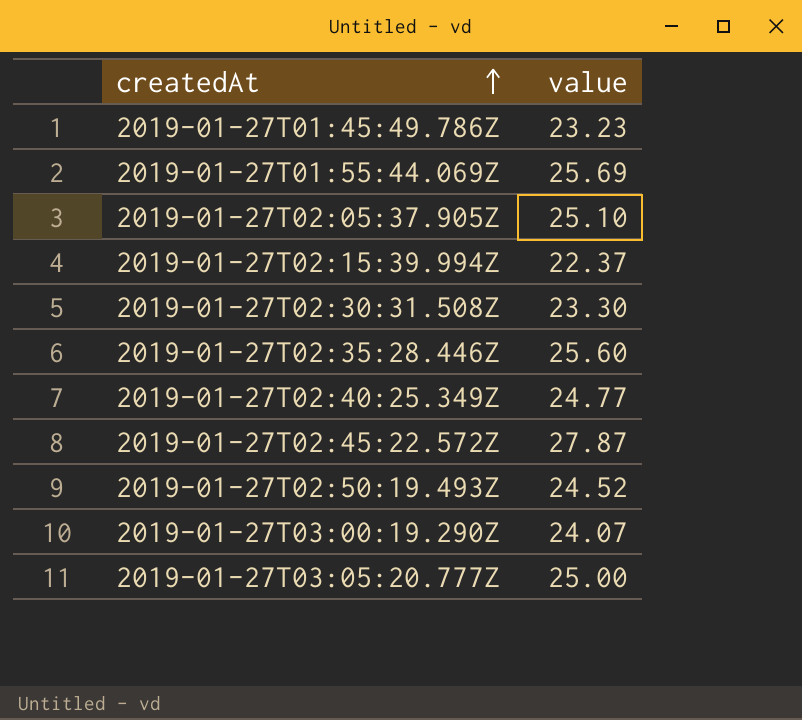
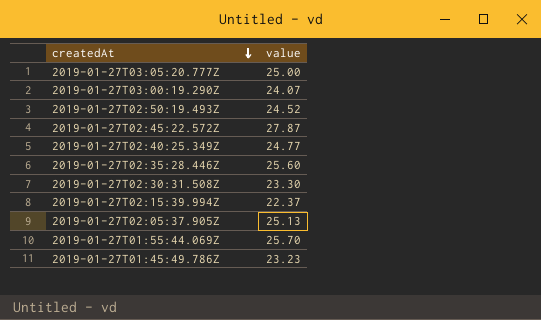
row order: createdAt ascending -> createdAt descending
2019-01-27T02:05:37.905Z | value: 25.10 -> 25.13
2019-01-27T01:55:44.069Z | value: 25.69 -> 25.70

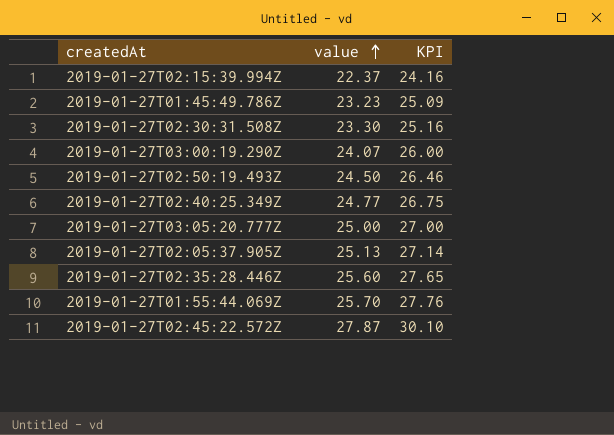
row order: createdAt descending -> value ascending
column KPI | formula: none -> [value] * 1.08
2019-01-27T02:50:19.493Z | value: 24.52 -> 24.50

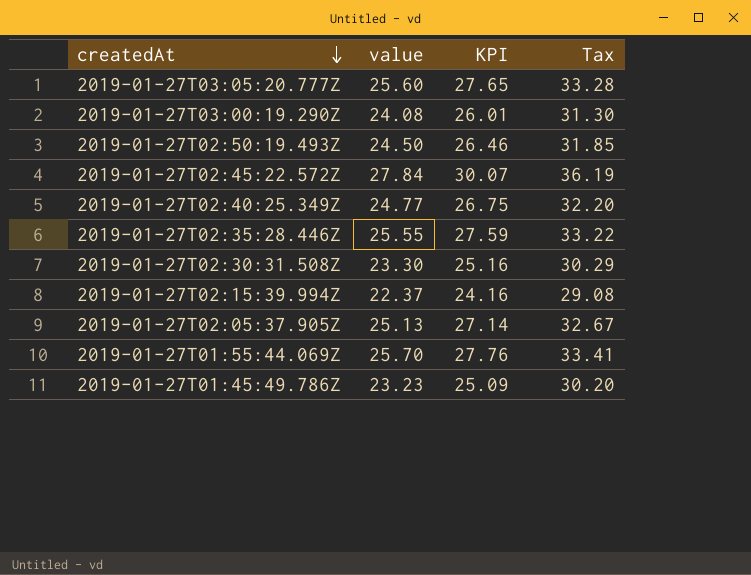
row order: value ascending -> createdAt descending
column Tax | formula: none -> [value] * 1.3
2019-01-27T03:05:20.777Z | value: 25.00 -> 25.60
2019-01-27T03:05:20.777Z | KPI: 27.00 -> 27.65
2019-01-27T03:00:19.290Z | value: 24.07 -> 24.08
2019-01-27T03:00:19.290Z | KPI: 26.00 -> 26.01
2019-01-27T02:45:22.572Z | value: 27.87 -> 27.84
2019-01-27T02:45:22.572Z | KPI: 30.10 -> 30.07
2019-01-27T02:35:28.446Z | value: 25.60 -> 25.55
2019-01-27T02:35:28.446Z | KPI: 27.65 -> 27.59

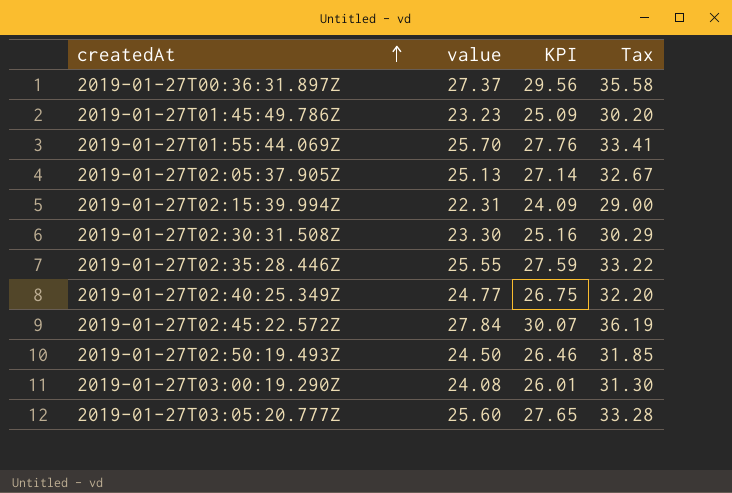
row order: createdAt descending -> createdAt ascending
row 2019-01-27T00:36:31.897Z: none -> 27.37 | 29.56 | 35.58
2019-01-27T02:15:39.994Z | value: 22.37 -> 22.31
2019-01-27T02:15:39.994Z | KPI: 24.16 -> 24.09
2019-01-27T02:15:39.994Z | Tax: 29.08 -> 29.00

